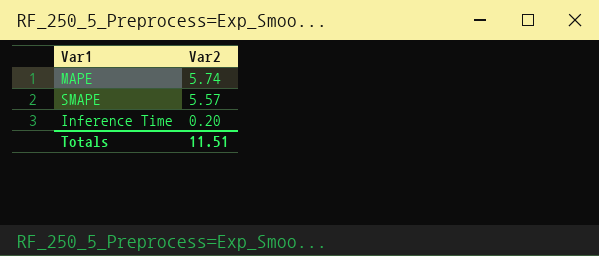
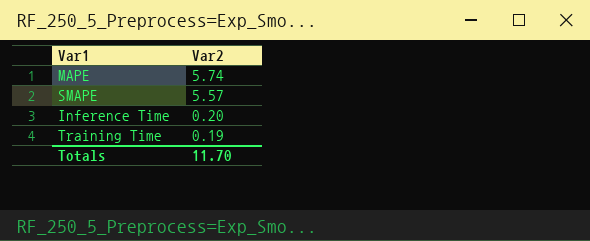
row Training Time: none -> 0.19
Totals | Var2: 11.51 -> 11.70

